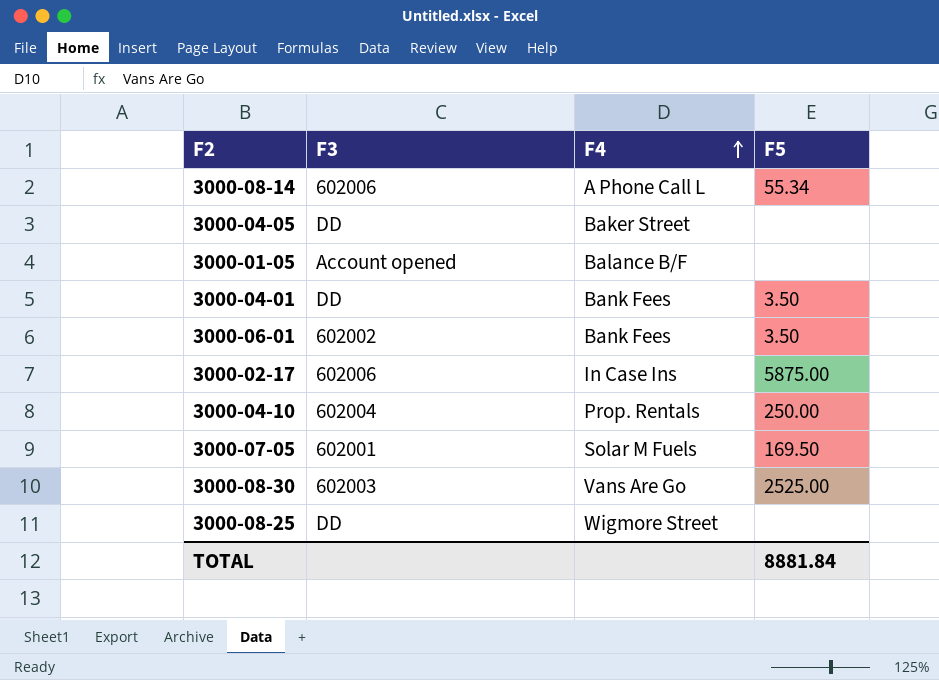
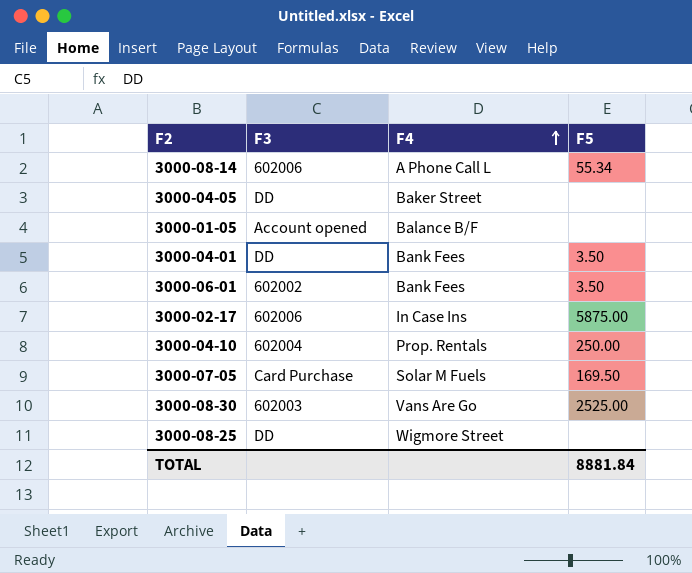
3000-07-05 | F3: 602001 -> Card Purchase

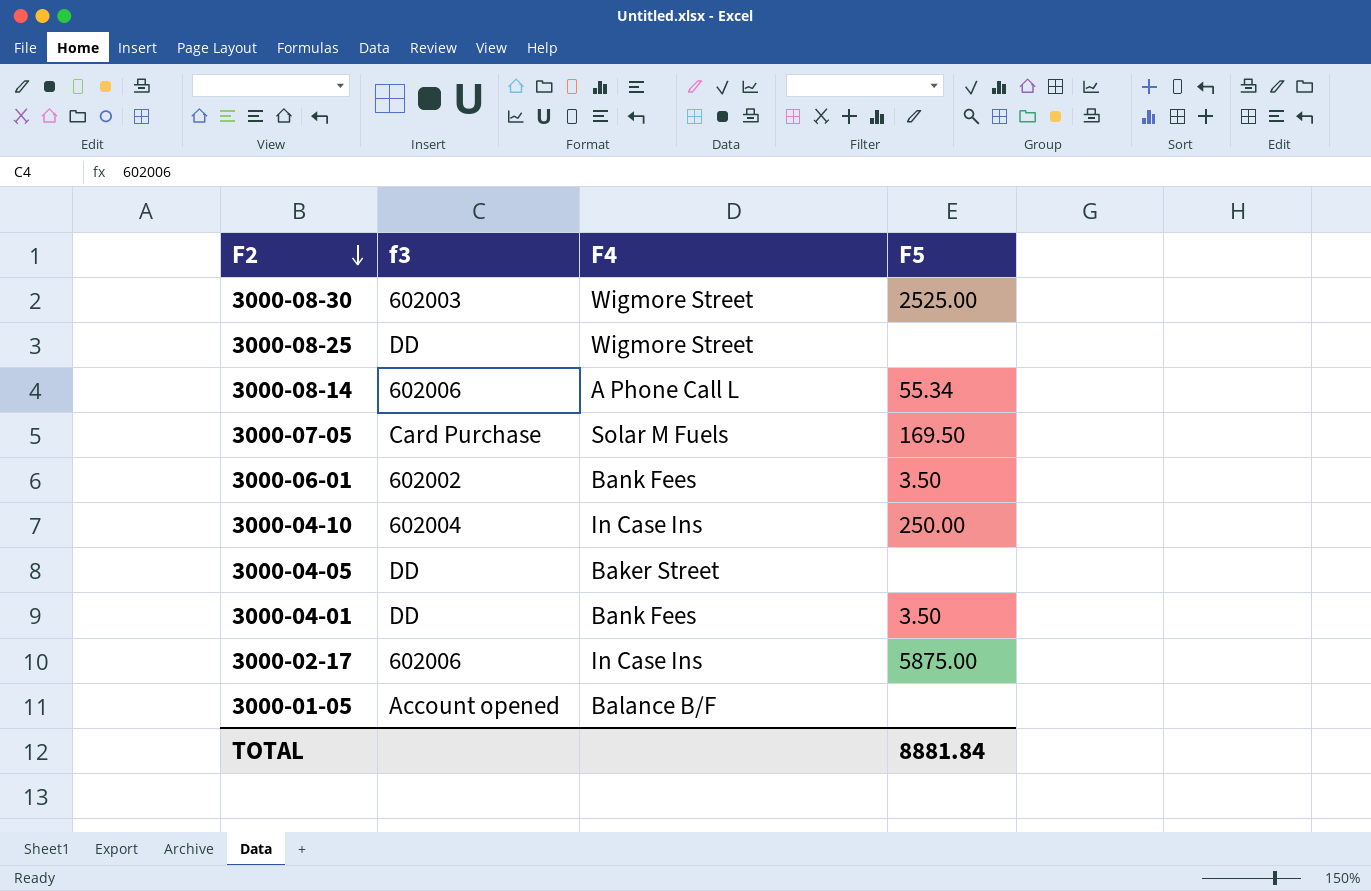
row order: F4 ascending -> F2 descending
column name: F3 -> f3
3000-08-30 | F4: Vans Are Go -> Wigmore Street
3000-04-10 | F4: Prop. Rentals -> In Case Ins

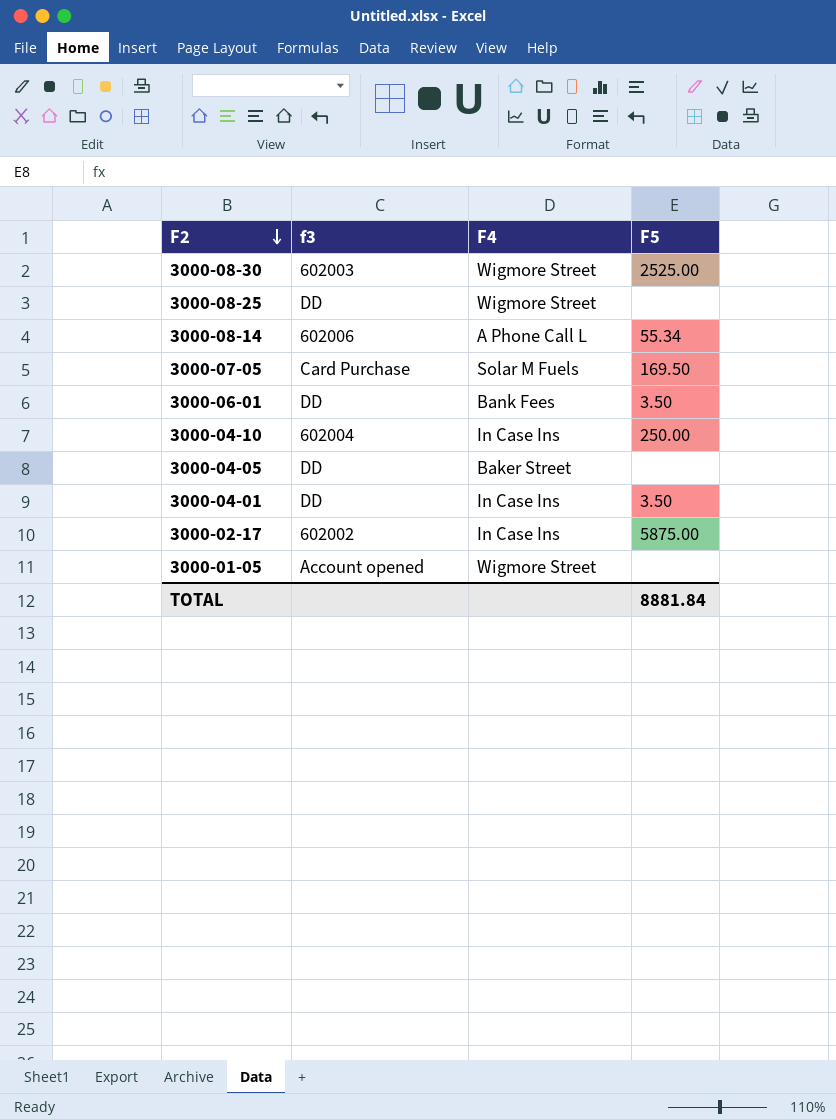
3000-06-01 | f3: 602002 -> DD
3000-04-01 | F4: Bank Fees -> In Case Ins
3000-02-17 | f3: 602006 -> 602002
3000-01-05 | F4: Balance B/F -> Wigmore Street

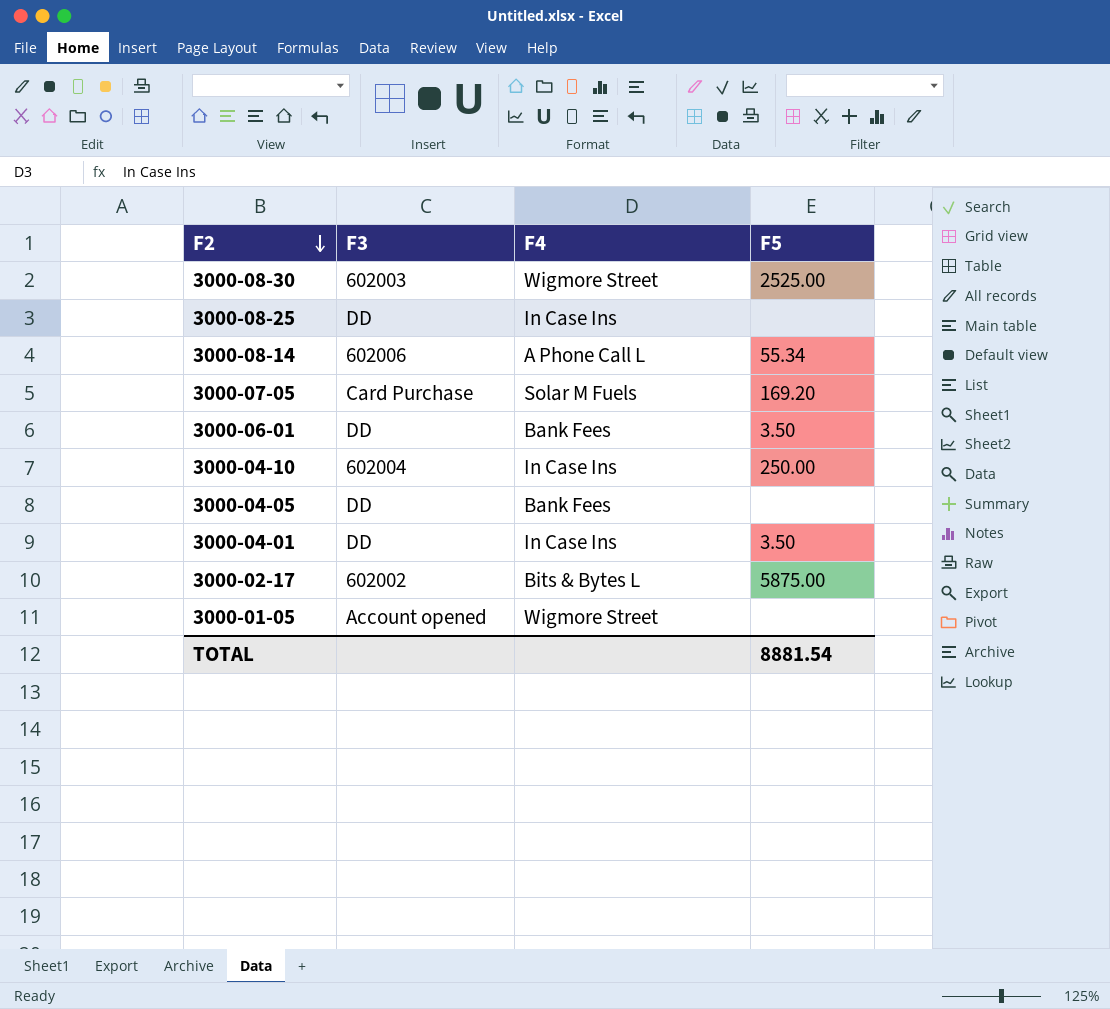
column name: f3 -> F3
3000-08-25 | F4: Wigmore Street -> In Case Ins
3000-07-05 | F5: 169.50 -> 169.20
3000-04-05 | F4: Baker Street -> Bank Fees
3000-02-17 | F4: In Case Ins -> Bits & Bytes L
TOTAL | F5: 8881.84 -> 8881.54

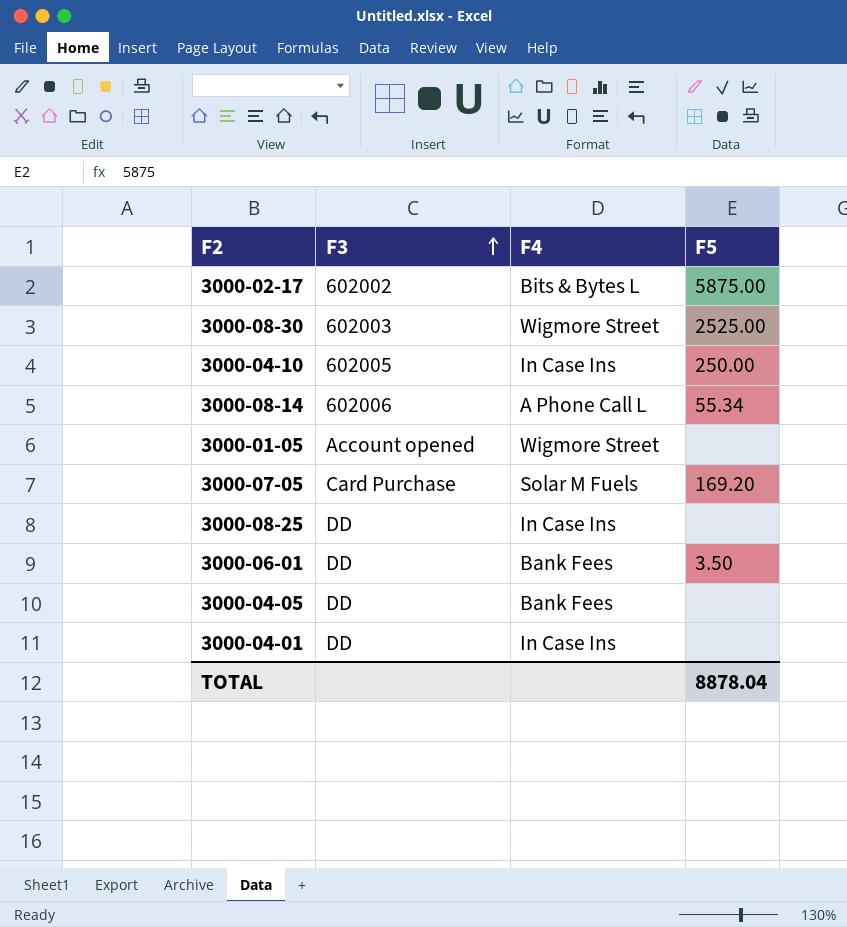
row order: F2 descending -> F3 ascending
3000-04-10 | F3: 602004 -> 602005
3000-04-01 | F5: 3.50 -> none
TOTAL | F5: 8881.54 -> 8878.04

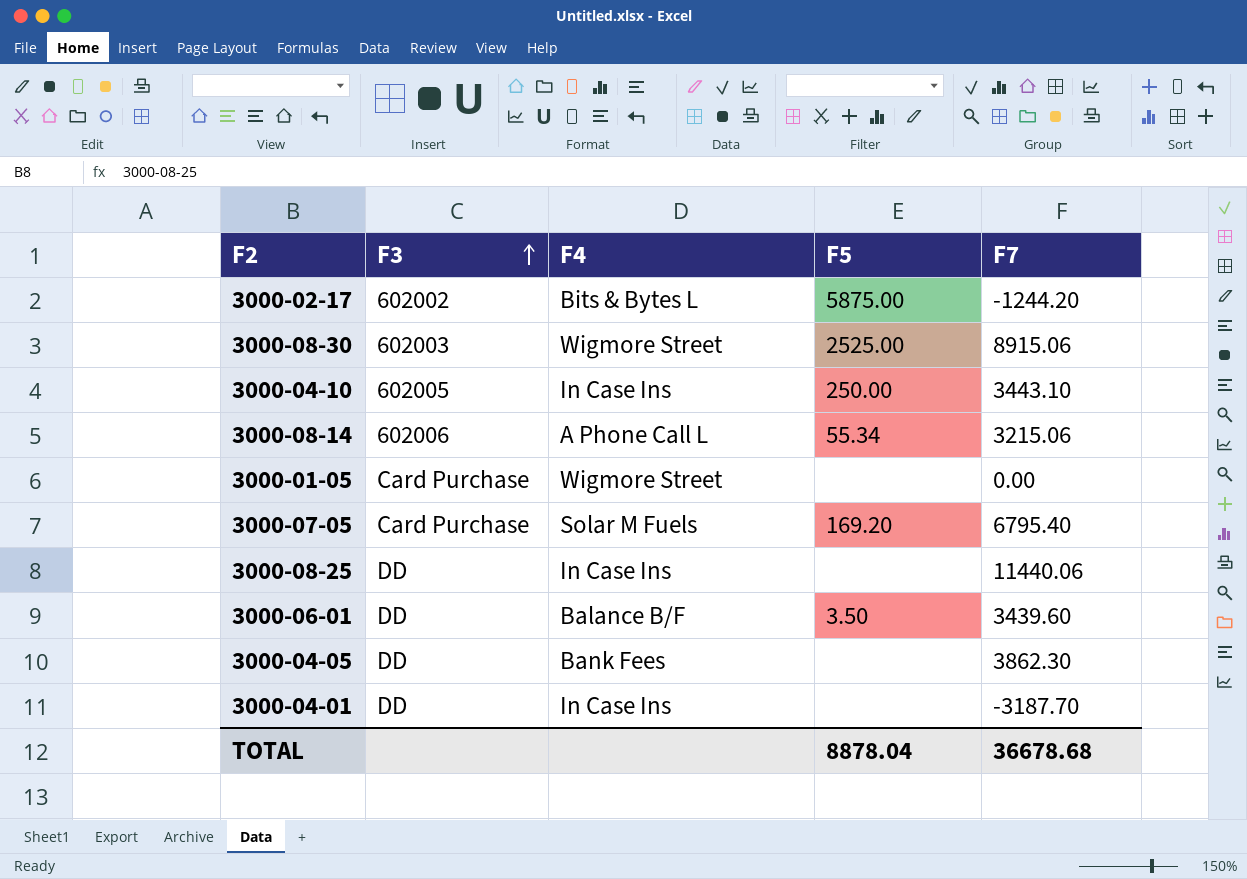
column F7 | position: none -> 5
3000-01-05 | F3: Account opened -> Card Purchase
3000-06-01 | F4: Bank Fees -> Balance B/F

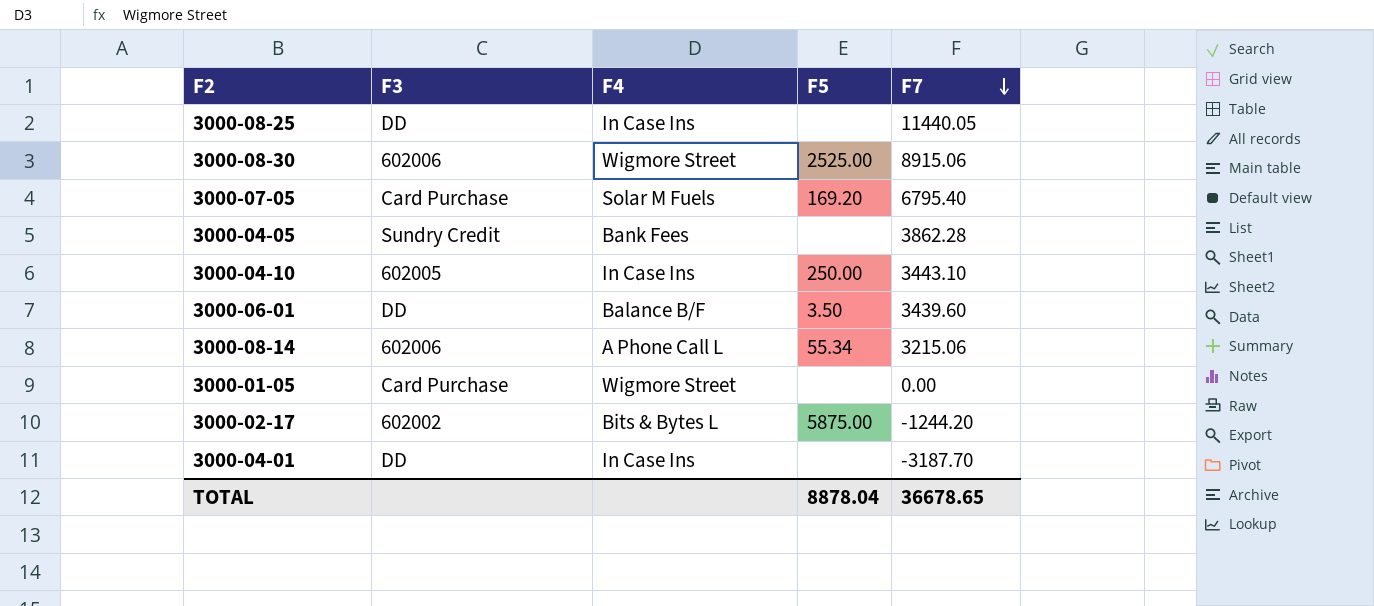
row order: F3 ascending -> F7 descending
3000-08-25 | F7: 11440.06 -> 11440.05
3000-08-30 | F3: 602003 -> 602006
3000-04-05 | F3: DD -> Sundry Credit
3000-04-05 | F7: 3862.30 -> 3862.28
TOTAL | F7: 36678.68 -> 36678.65

